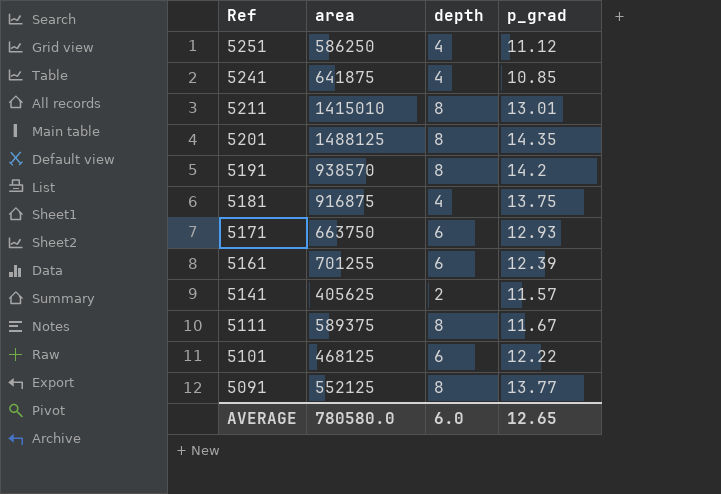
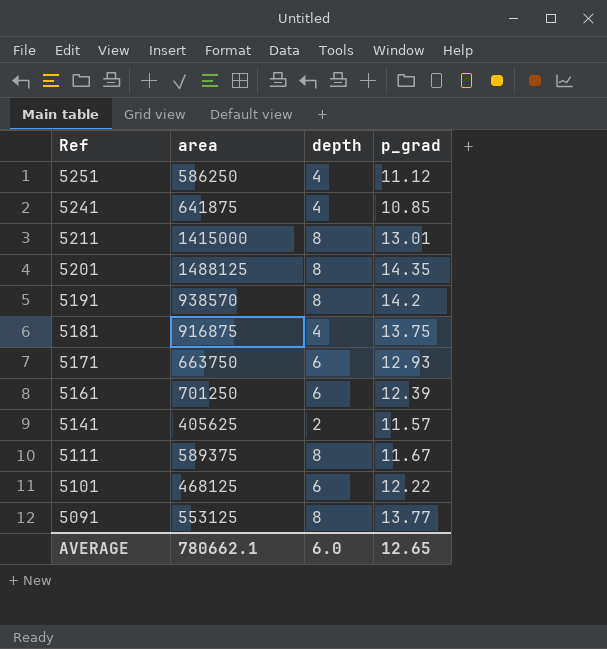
5211 | area: 1415010 -> 1415000
5161 | area: 701255 -> 701250
5091 | area: 552125 -> 553125
AVERAGE | area: 780580.0 -> 780662.1

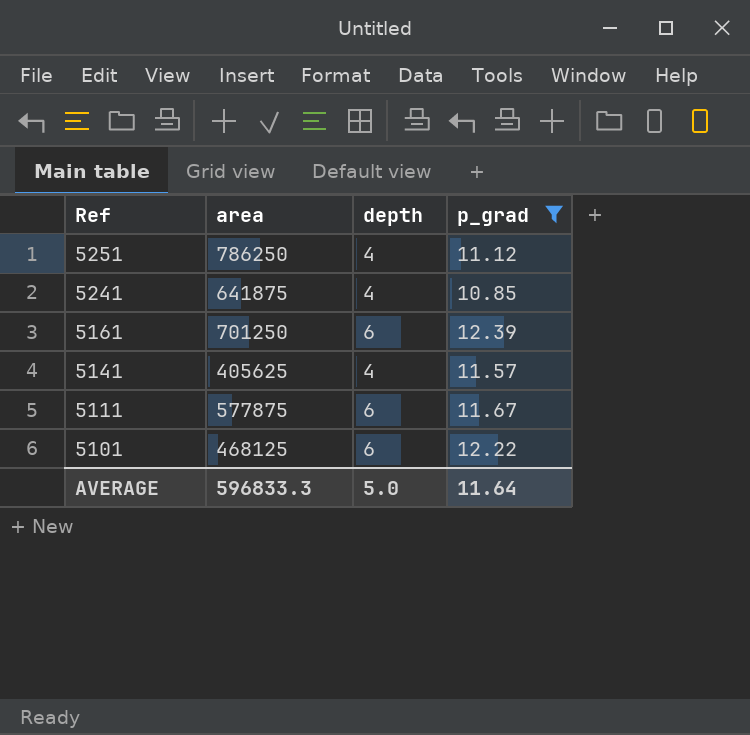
filter: none -> p_grad <= 12.39
5251 | area: 586250 -> 786250
5141 | depth: 2 -> 4
5111 | area: 589375 -> 577875
5111 | depth: 8 -> 6
AVERAGE | area: 780662.1 -> 596833.3
AVERAGE | depth: 6.0 -> 5.0
AVERAGE | p_grad: 12.65 -> 11.64

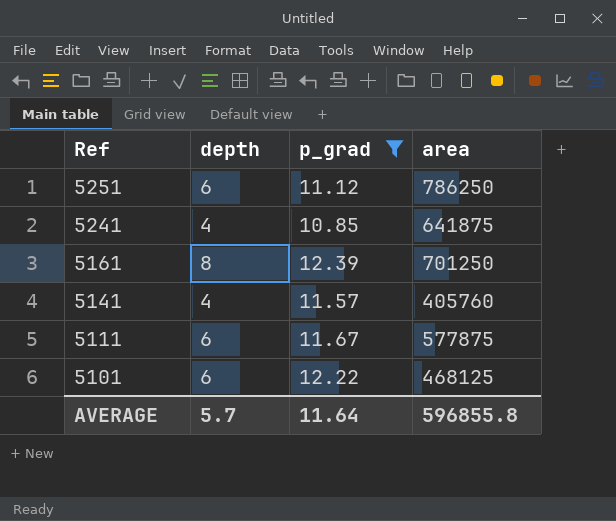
column area | position: 2 -> 4
5251 | depth: 4 -> 6
5161 | depth: 6 -> 8
5141 | area: 405625 -> 405760
AVERAGE | depth: 5.0 -> 5.7
AVERAGE | area: 596833.3 -> 596855.8

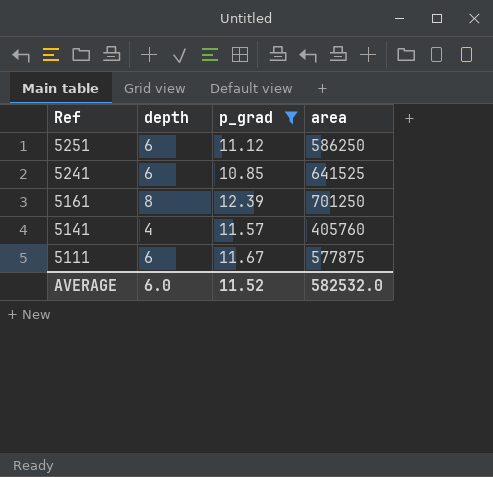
row 5101: 6 | 12.22 | 468125 -> none
5251 | area: 786250 -> 586250
5241 | depth: 4 -> 6
5241 | area: 641875 -> 641525
AVERAGE | depth: 5.7 -> 6.0
AVERAGE | p_grad: 11.64 -> 11.52
AVERAGE | area: 596855.8 -> 582532.0

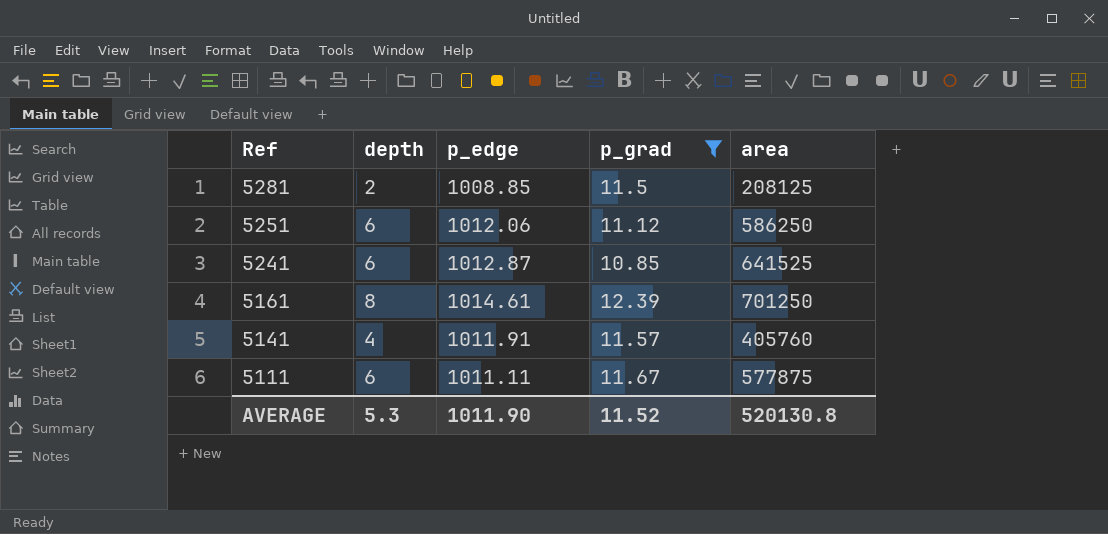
column p_edge | position: none -> 3
row 5281: none -> 2 | 1008.85 | 11.5 | 208125
AVERAGE | depth: 6.0 -> 5.3
AVERAGE | area: 582532.0 -> 520130.8

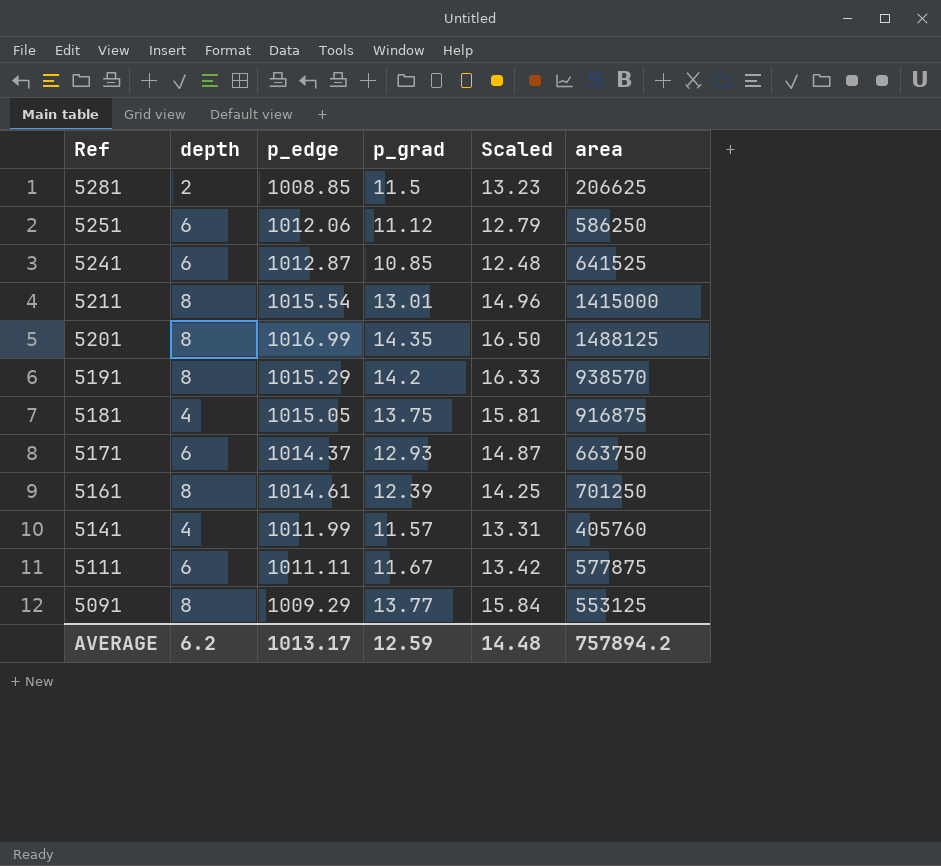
filter: p_grad <= 12.39 -> none
column Scaled | formula: none -> [p_grad] * 1.15
5281 | area: 208125 -> 206625
5141 | p_edge: 1011.91 -> 1011.99
AVERAGE | depth: 5.3 -> 6.2
AVERAGE | p_edge: 1011.90 -> 1013.17
AVERAGE | p_grad: 11.52 -> 12.59
AVERAGE | area: 520130.8 -> 757894.2

